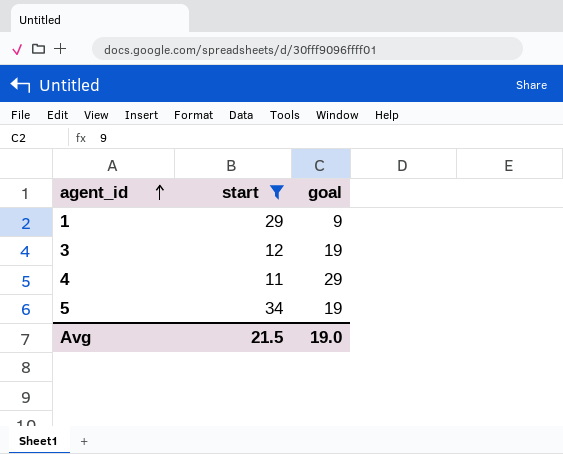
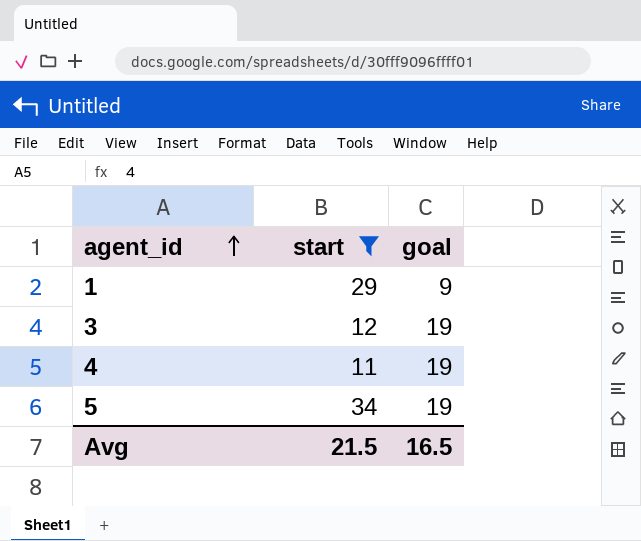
4 | goal: 29 -> 19
Avg | goal: 19.0 -> 16.5

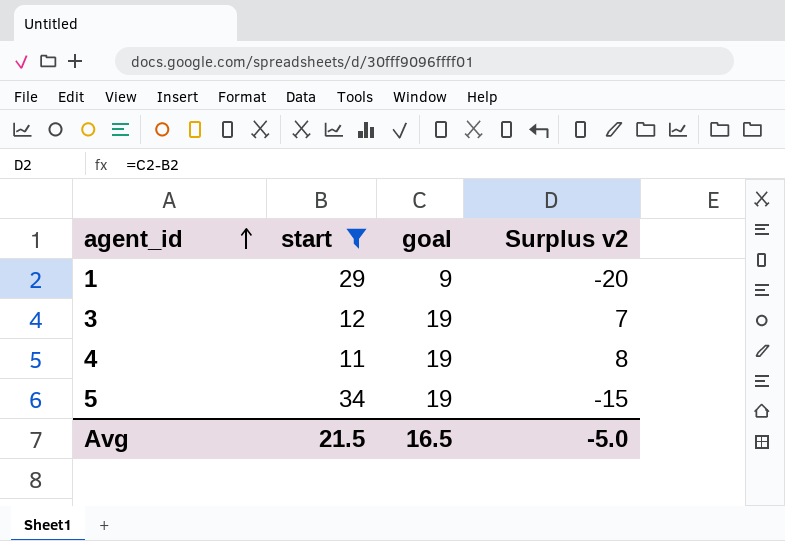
column Surplus v2 | formula: none -> [goal] - [start]

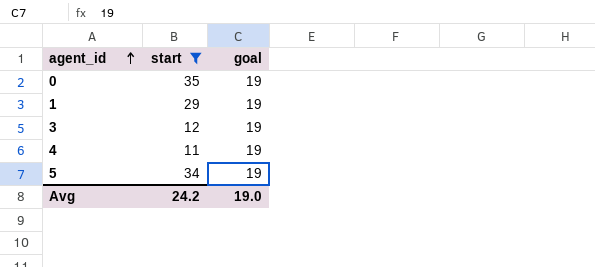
column Surplus v2 | formula: [goal] - [start] -> none
row 0: none -> 35 | 19
1 | goal: 9 -> 19
Avg | start: 21.5 -> 24.2
Avg | goal: 16.5 -> 19.0

